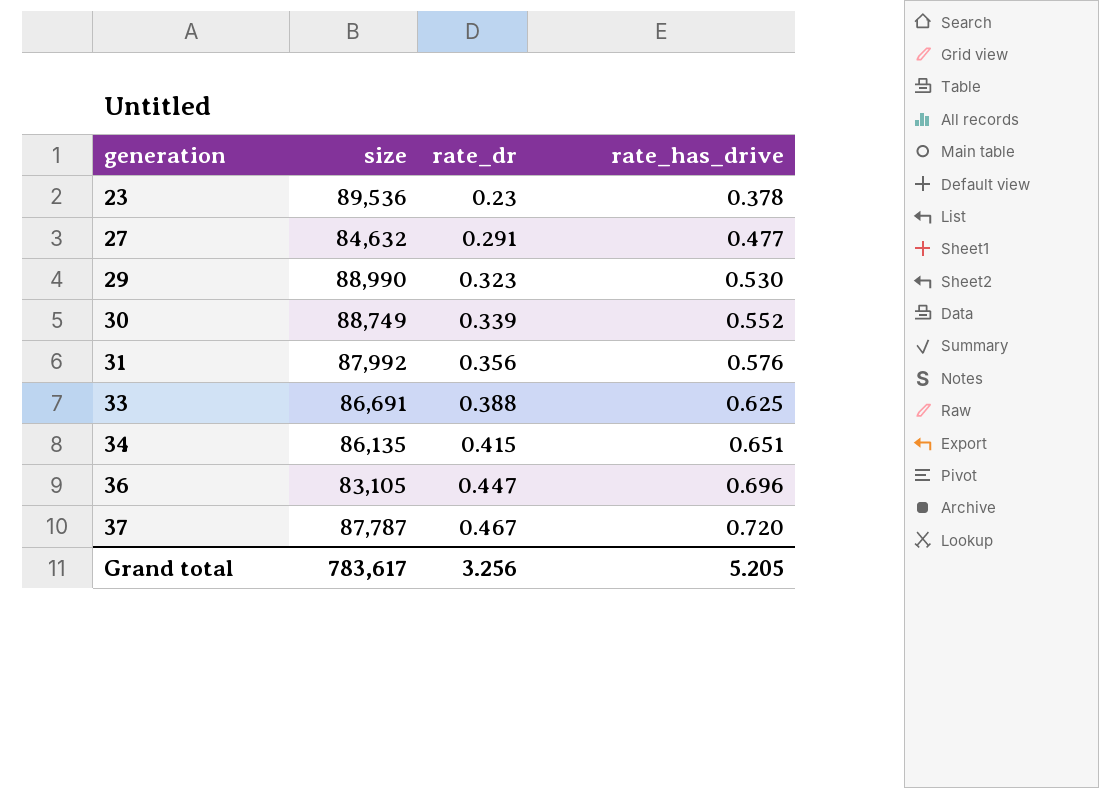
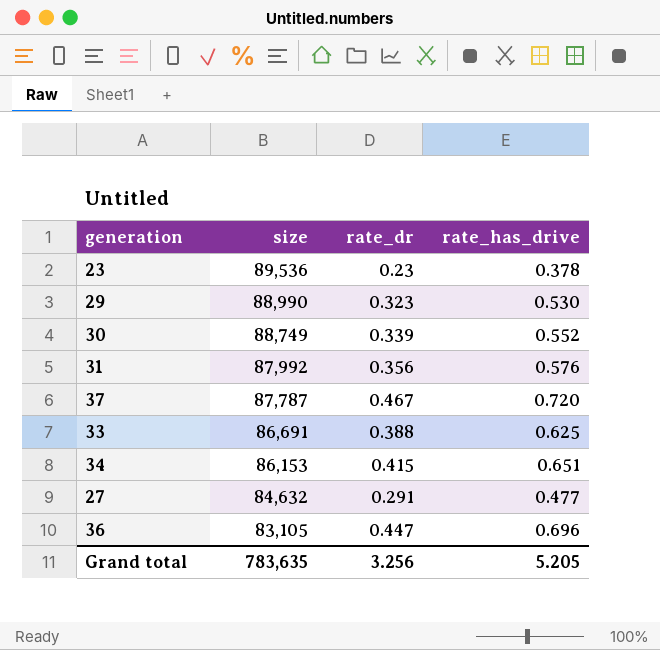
row order: generation ascending -> size descending
34 | size: 86,135 -> 86,153
Grand total | size: 783,617 -> 783,635

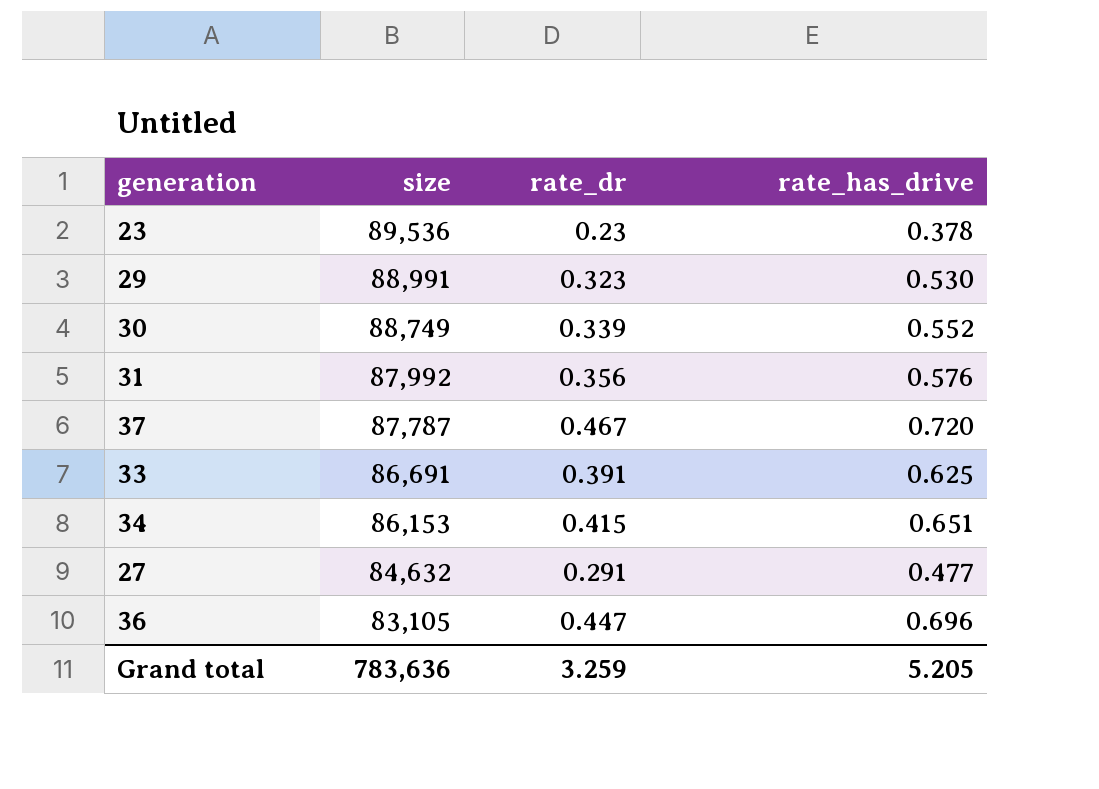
29 | size: 88,990 -> 88,991
33 | rate_dr: 0.388 -> 0.391
Grand total | size: 783,635 -> 783,636
Grand total | rate_dr: 3.256 -> 3.259

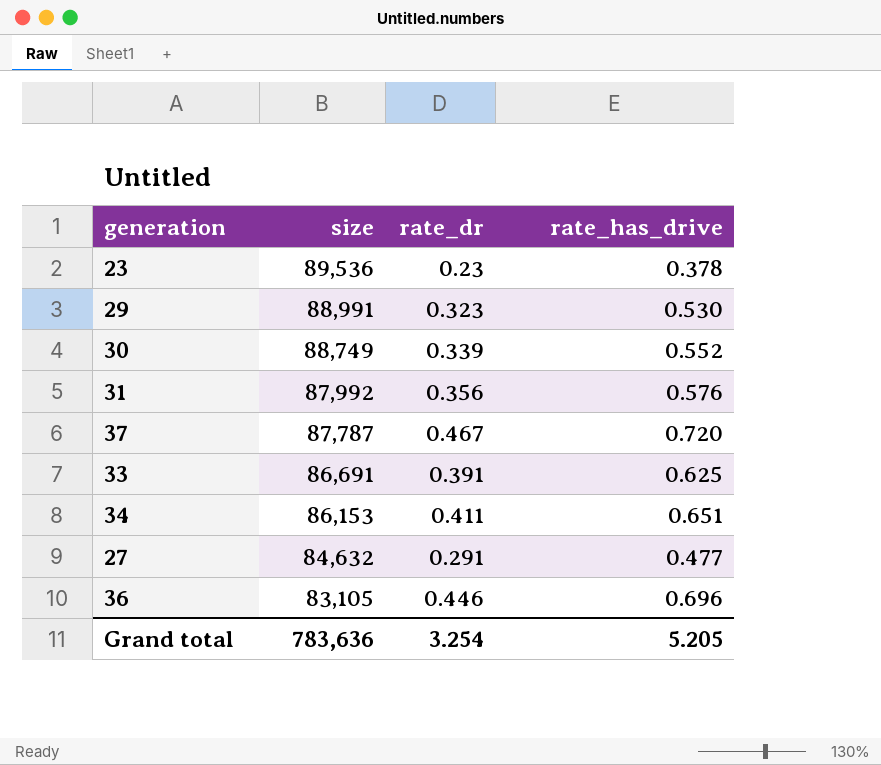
34 | rate_dr: 0.415 -> 0.411
36 | rate_dr: 0.447 -> 0.446
Grand total | rate_dr: 3.259 -> 3.254

